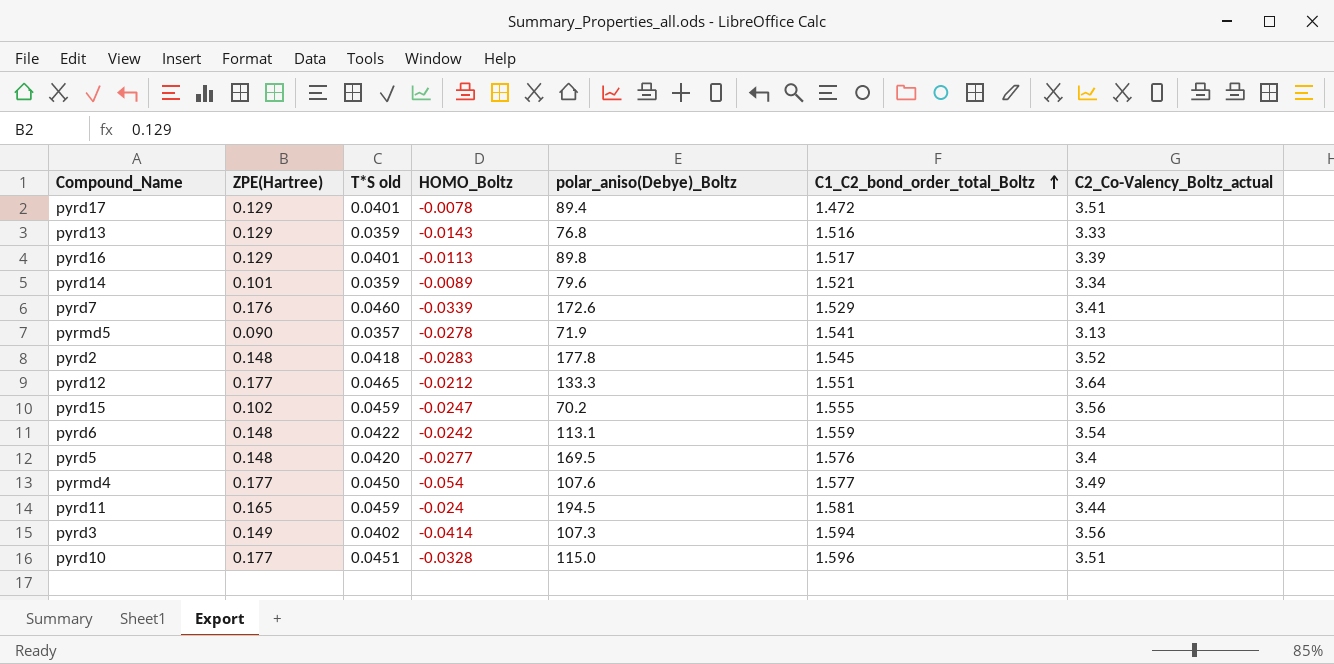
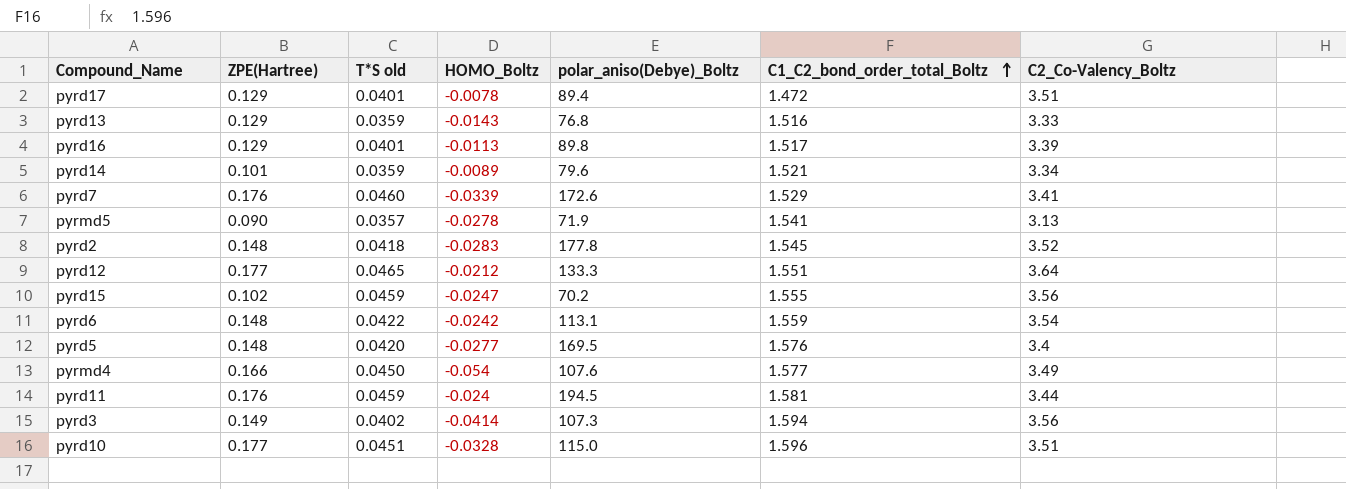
column name: C2_Co-Valency_Boltz_actual -> C2_Co-Valency_Boltz
pyrmd4 | ZPE(Hartree): 0.177 -> 0.166
pyrd11 | ZPE(Hartree): 0.165 -> 0.176

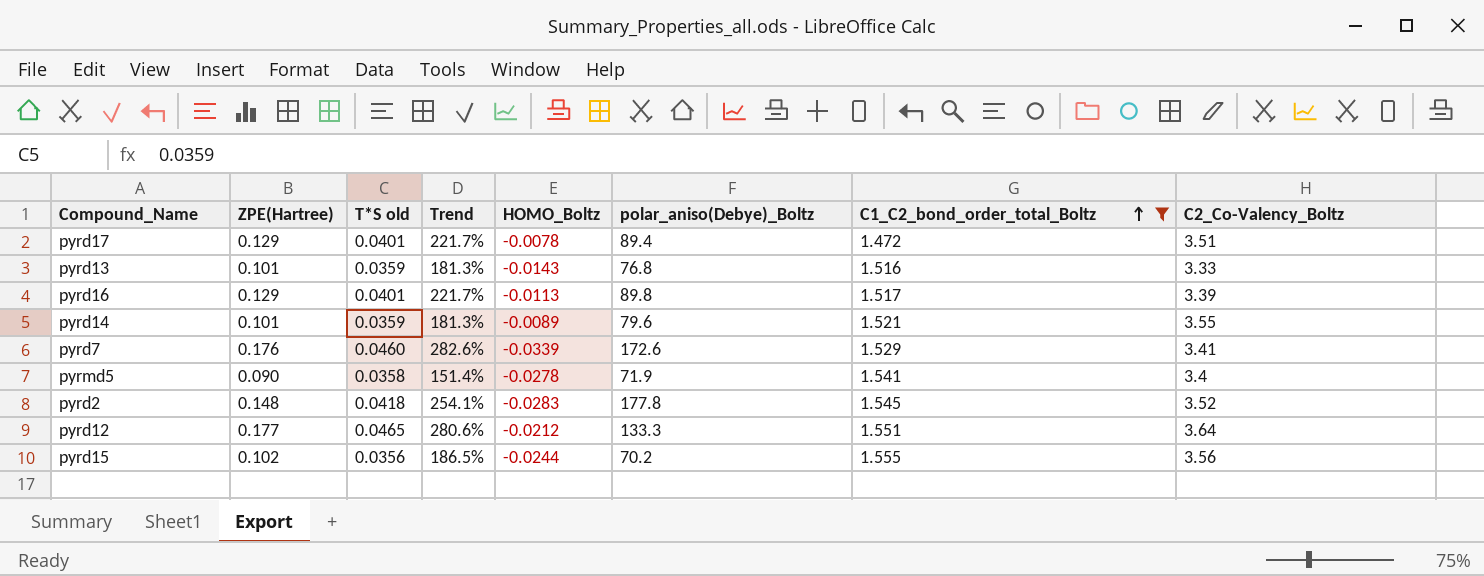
filter: none -> C1_C2_bond_order_total_Boltz <= 1.555
column Trend | formula: none -> ([ZPE(Hartree)] - [T*S old]) / [T*S old]
pyrd13 | ZPE(Hartree): 0.129 -> 0.101
pyrd14 | C2_Co-Valency_Boltz: 3.34 -> 3.55
pyrmd5 | T*S old: 0.0357 -> 0.0358
pyrmd5 | C2_Co-Valency_Boltz: 3.13 -> 3.4
pyrd15 | T*S old: 0.0459 -> 0.0356
pyrd15 | HOMO_Boltz: -0.0247 -> -0.0244

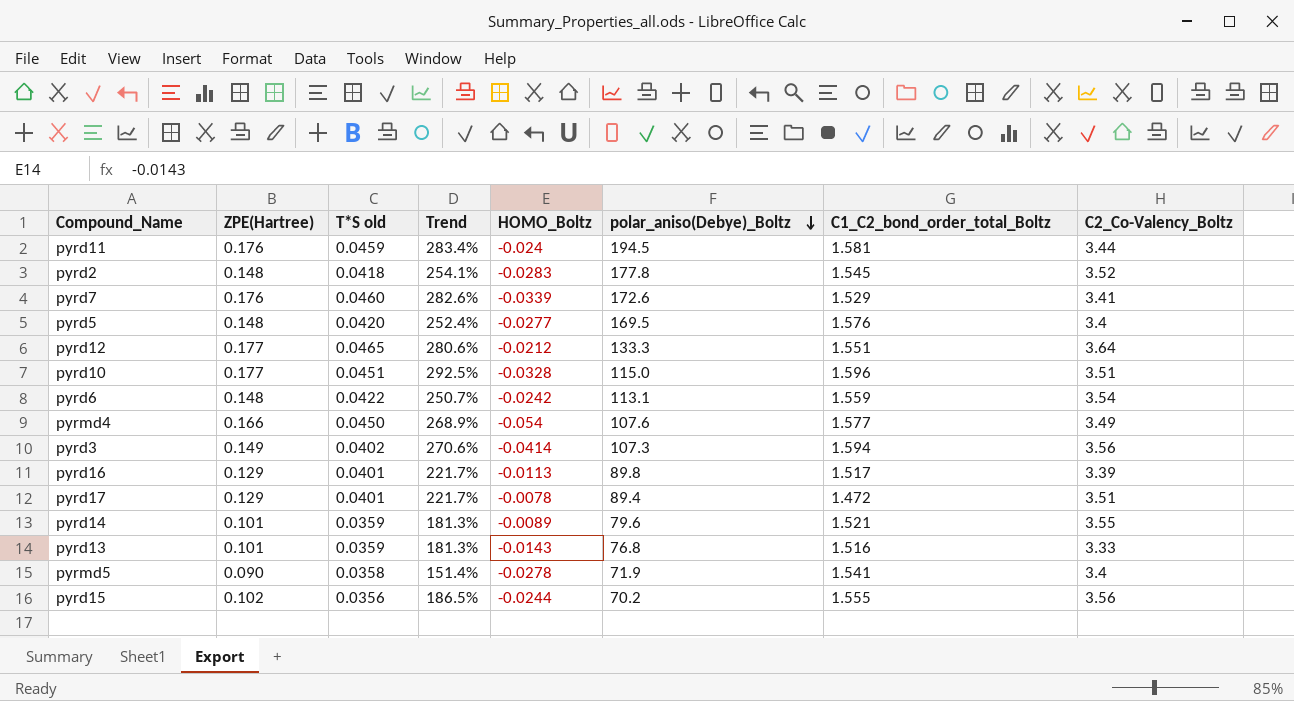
filter: C1_C2_bond_order_total_Boltz <= 1.555 -> none
row order: C1_C2_bond_order_total_Boltz ascending -> polar_aniso(Debye)_Boltz descending

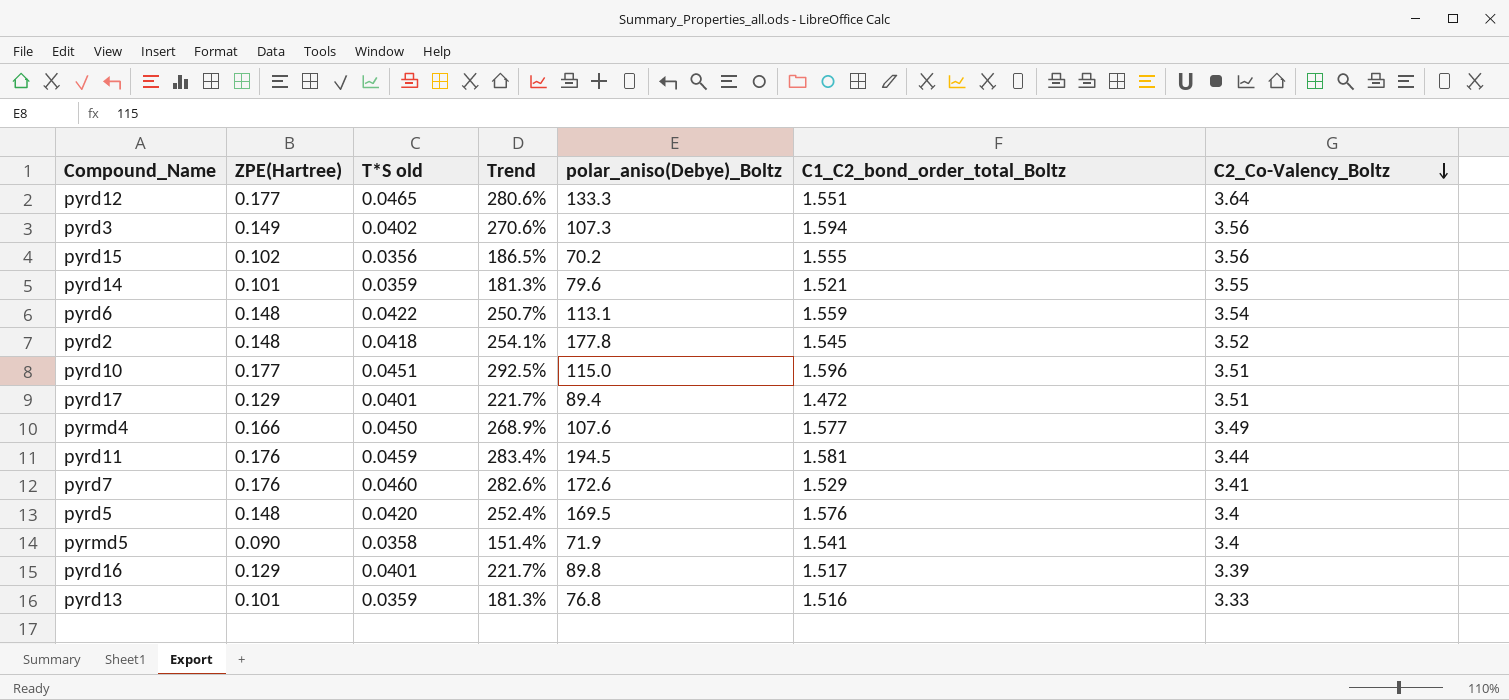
row order: polar_aniso(Debye)_Boltz descending -> C2_Co-Valency_Boltz descending
column HOMO_Boltz | position: 5 -> none

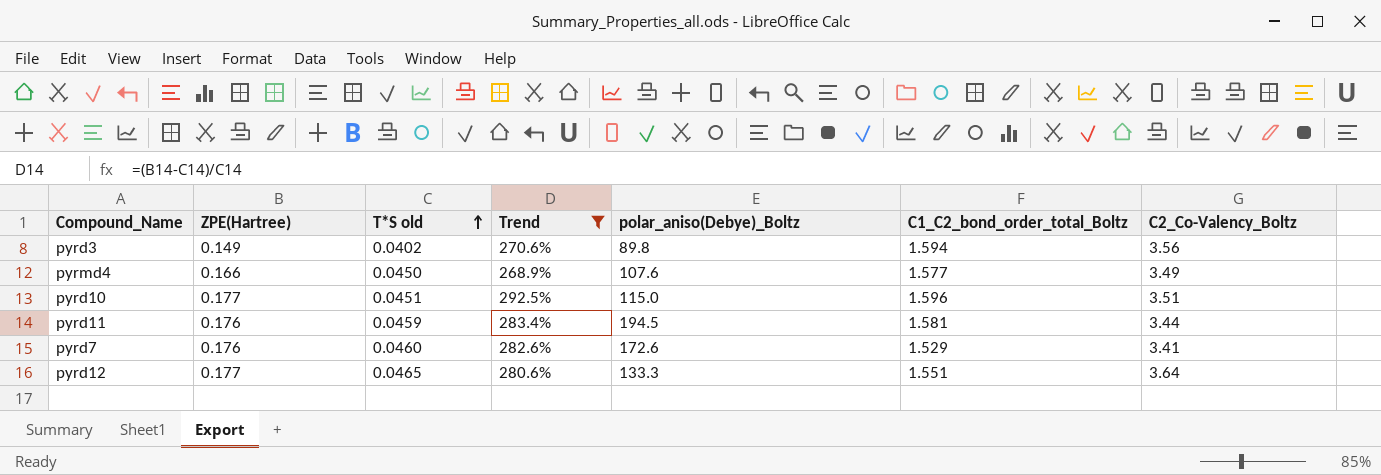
filter: none -> Trend >= 268.9%
row order: C2_Co-Valency_Boltz descending -> T*S old ascending
pyrd3 | polar_aniso(Debye)_Boltz: 107.3 -> 89.8

